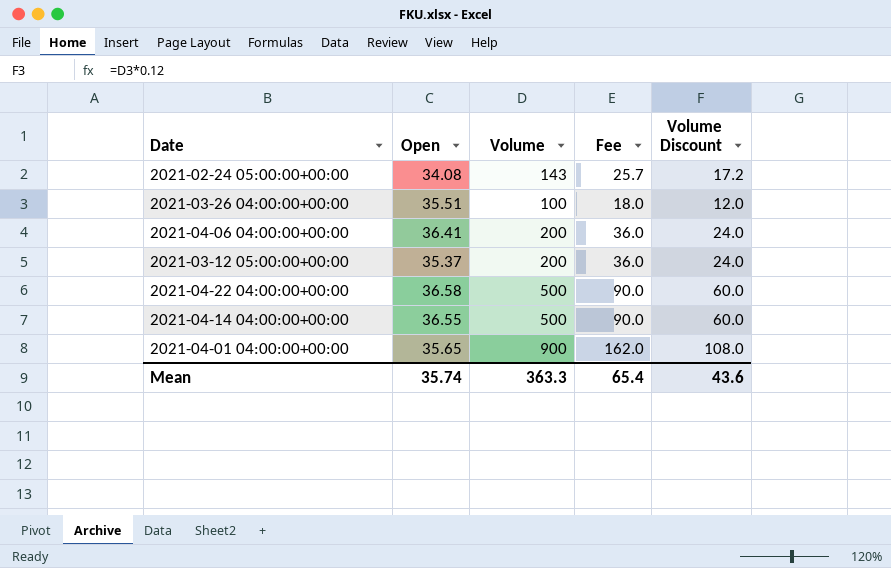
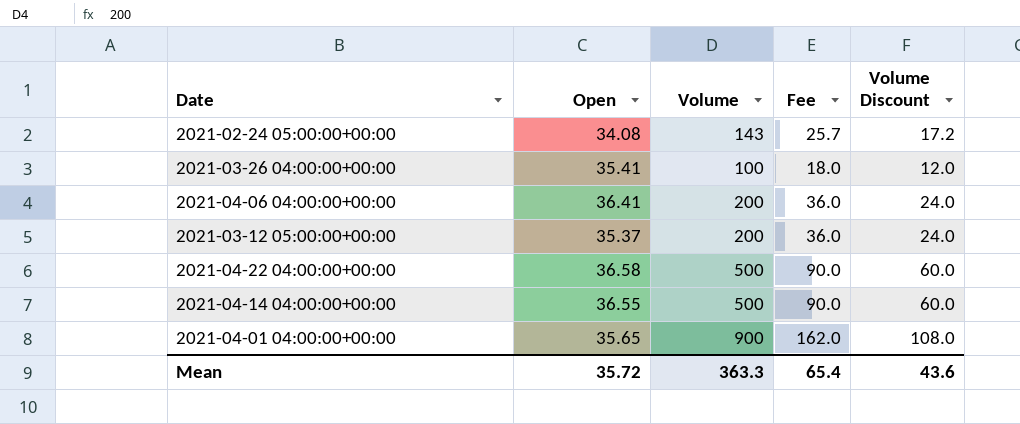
2021-03-26 04:00:00+00:00 | Open: 35.51 -> 35.41
Mean | Open: 35.74 -> 35.72

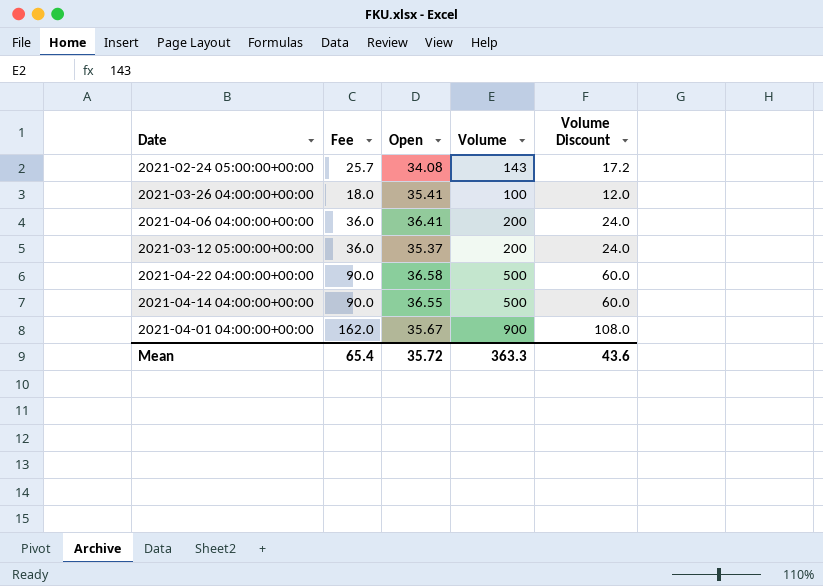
column Fee | position: 4 -> 2
2021-04-01 04:00:00+00:00 | Open: 35.65 -> 35.67

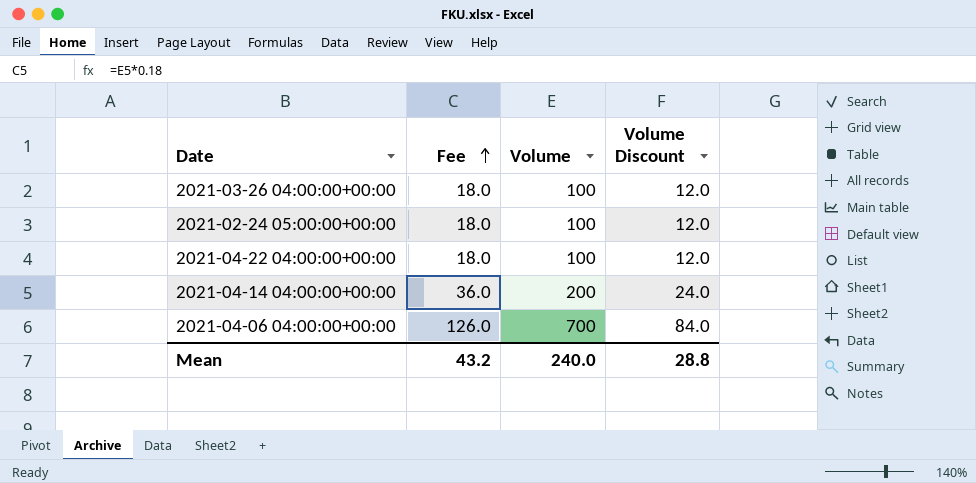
row order: none -> Fee ascending
column Open | position: 3 -> none
row 2021-03-12 05:00:00+00:00: 36.0 | 35.37 | 200 | 24.0 -> none
row 2021-04-01 04:00:00+00:00: 162.0 | 35.67 | 900 | 108.0 -> none
2021-02-24 05:00:00+00:00 | Fee: 25.7 -> 18.0
2021-02-24 05:00:00+00:00 | Volume: 143 -> 100
2021-02-24 05:00:00+00:00 | Volume Discount: 17.2 -> 12.0
2021-04-22 04:00:00+00:00 | Fee: 90.0 -> 18.0
2021-04-22 04:00:00+00:00 | Volume: 500 -> 100
2021-04-22 04:00:00+00:00 | Volume Discount: 60.0 -> 12.0
2021-04-14 04:00:00+00:00 | Fee: 90.0 -> 36.0
2021-04-14 04:00:00+00:00 | Volume: 500 -> 200
2021-04-14 04:00:00+00:00 | Volume Discount: 60.0 -> 24.0
2021-04-06 04:00:00+00:00 | Fee: 36.0 -> 126.0
2021-04-06 04:00:00+00:00 | Volume: 200 -> 700
2021-04-06 04:00:00+00:00 | Volume Discount: 24.0 -> 84.0
Mean | Fee: 65.4 -> 43.2
Mean | Volume: 363.3 -> 240.0
Mean | Volume Discount: 43.6 -> 28.8

